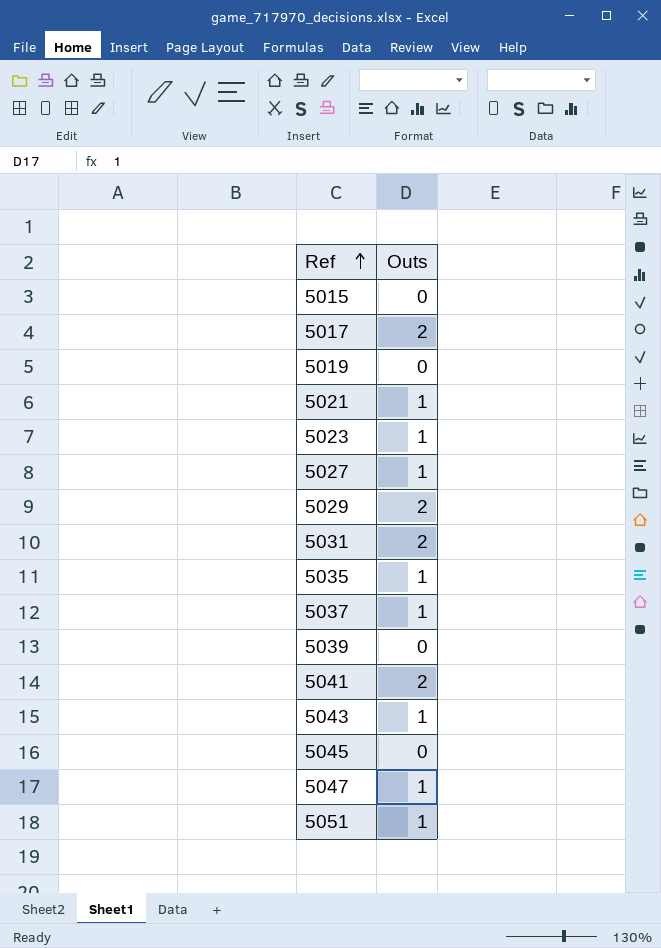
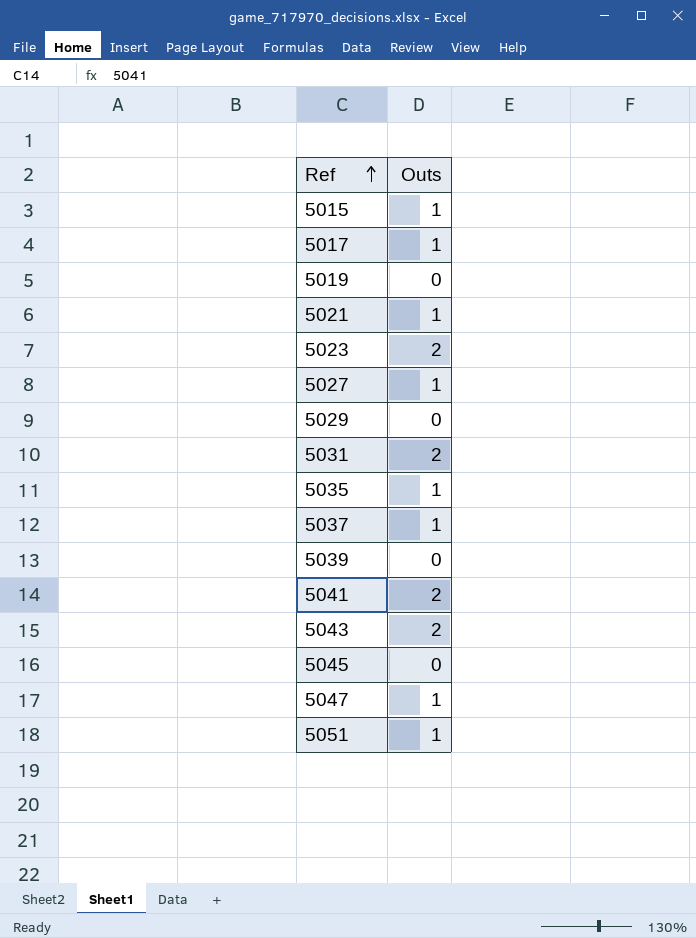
5015 | Outs: 0 -> 1
5017 | Outs: 2 -> 1
5023 | Outs: 1 -> 2
5029 | Outs: 2 -> 0
5043 | Outs: 1 -> 2

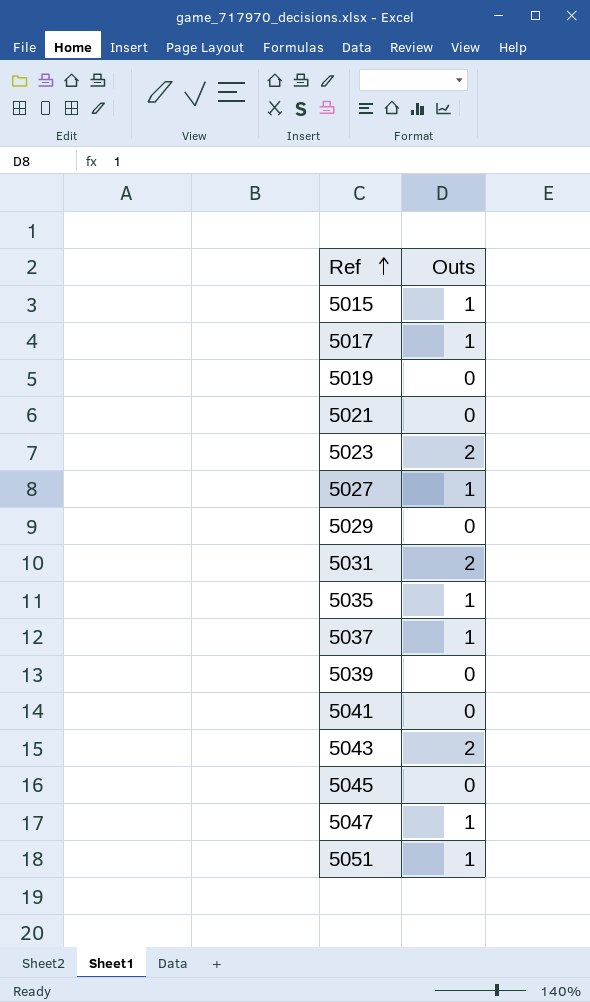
5021 | Outs: 1 -> 0
5041 | Outs: 2 -> 0

